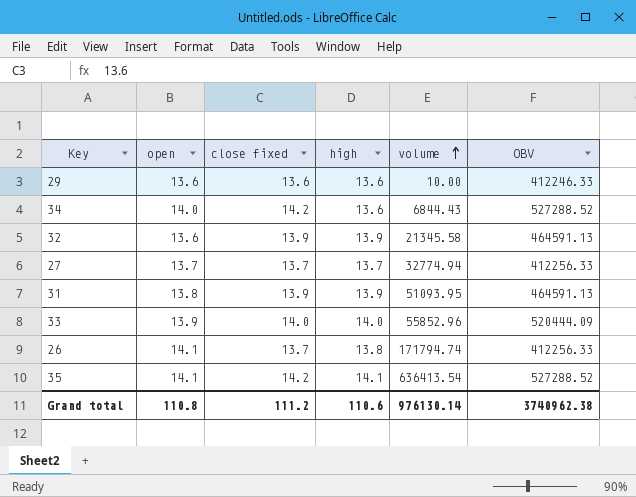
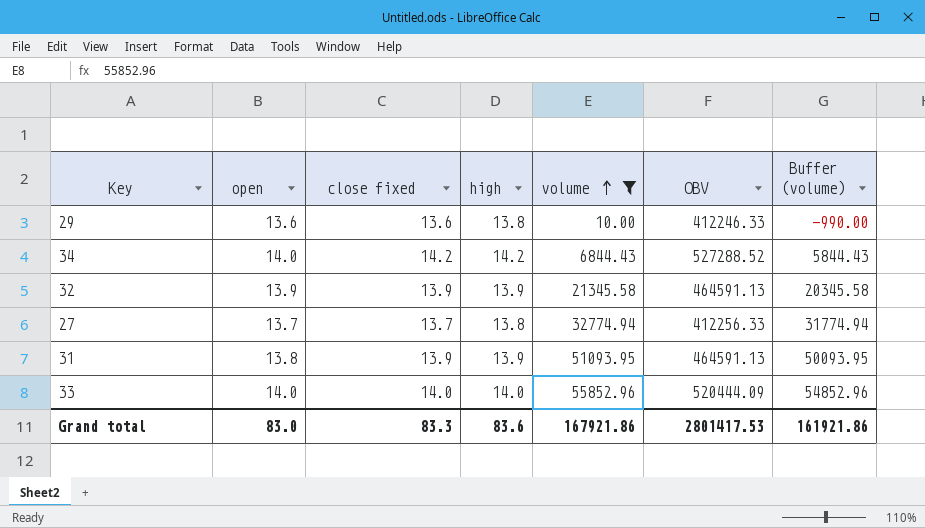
filter: none -> volume <= 55852.96
column Buffer (volume) | formula: none -> [volume] - 1000
29 | high: 13.6 -> 13.8
34 | high: 13.6 -> 14.2
32 | open: 13.6 -> 13.9
27 | high: 13.7 -> 13.8
33 | open: 13.9 -> 14.0
Grand total | open: 110.8 -> 83.0
Grand total | close fixed: 111.2 -> 83.3
Grand total | high: 110.6 -> 83.6
Grand total | volume: 976130.14 -> 167921.86
Grand total | OBV: 3740962.38 -> 2801417.53

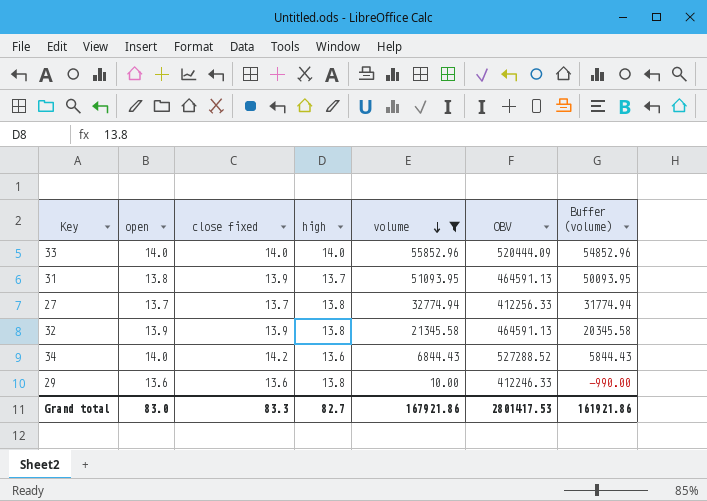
row order: volume ascending -> volume descending
31 | high: 13.9 -> 13.7
32 | high: 13.9 -> 13.8
34 | high: 14.2 -> 13.6
Grand total | high: 83.6 -> 82.7

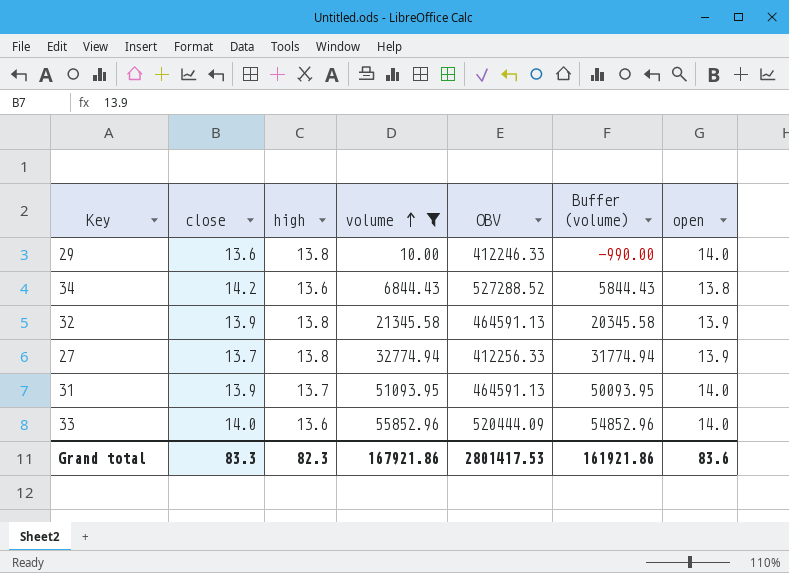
row order: volume descending -> volume ascending
column name: close fixed -> close
column open | position: 2 -> 7
29 | open: 13.6 -> 14.0
34 | open: 14.0 -> 13.8
27 | open: 13.7 -> 13.9
31 | open: 13.8 -> 14.0
33 | high: 14.0 -> 13.6
Grand total | high: 82.7 -> 82.3
Grand total | open: 83.0 -> 83.6

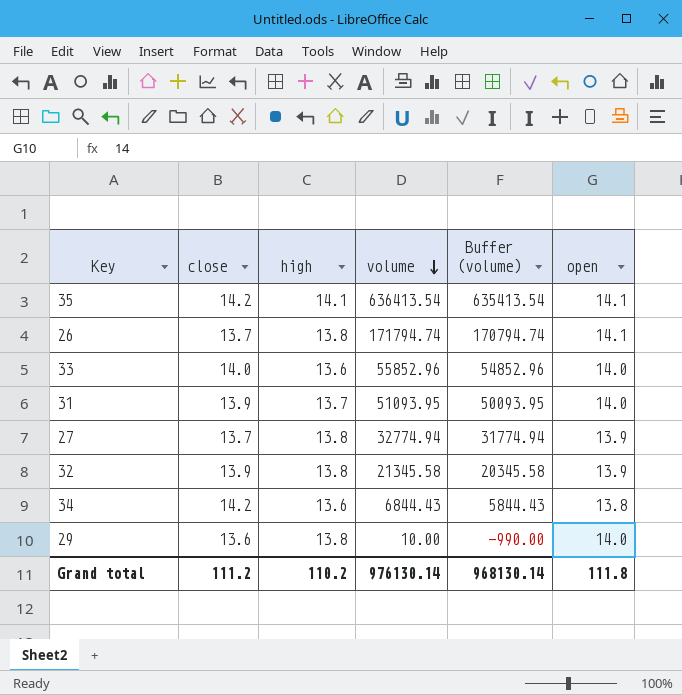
filter: volume <= 55852.96 -> none
row order: volume ascending -> volume descending
column OBV | position: 5 -> none
Grand total | close: 83.3 -> 111.2
Grand total | high: 82.3 -> 110.2
Grand total | volume: 167921.86 -> 976130.14
Grand total | Buffer (volume): 161921.86 -> 968130.14
Grand total | open: 83.6 -> 111.8

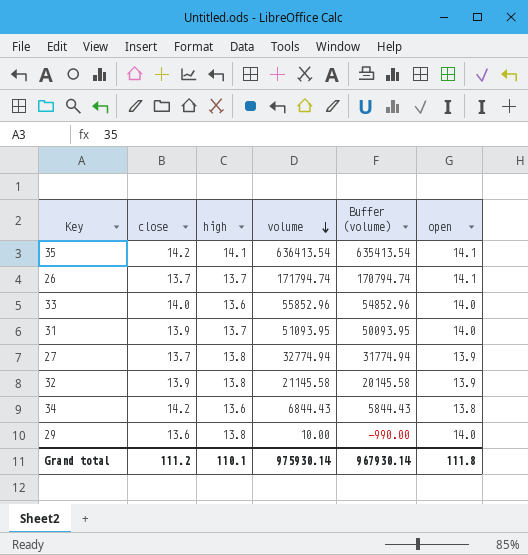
26 | high: 13.8 -> 13.7
32 | volume: 21345.58 -> 21145.58
32 | Buffer (volume): 20345.58 -> 20145.58
Grand total | high: 110.2 -> 110.1
Grand total | volume: 976130.14 -> 975930.14
Grand total | Buffer (volume): 968130.14 -> 967930.14

